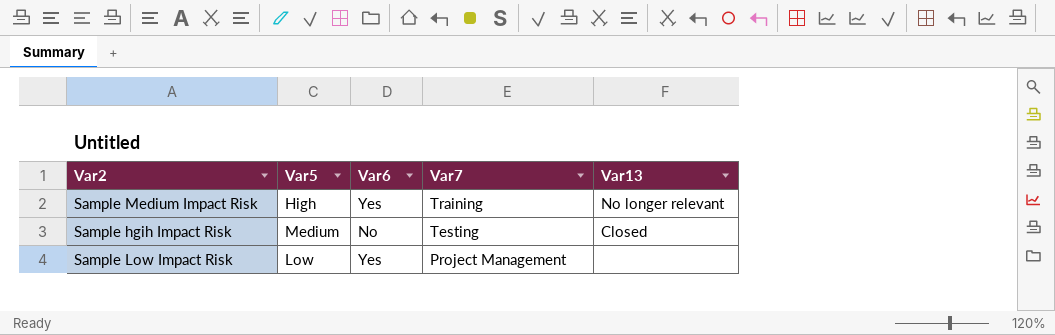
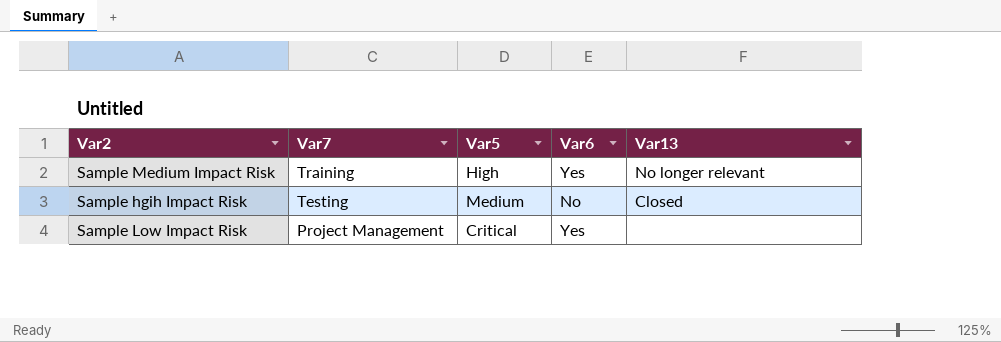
column Var7 | position: 4 -> 2
Sample Low Impact Risk | Var5: Low -> Critical

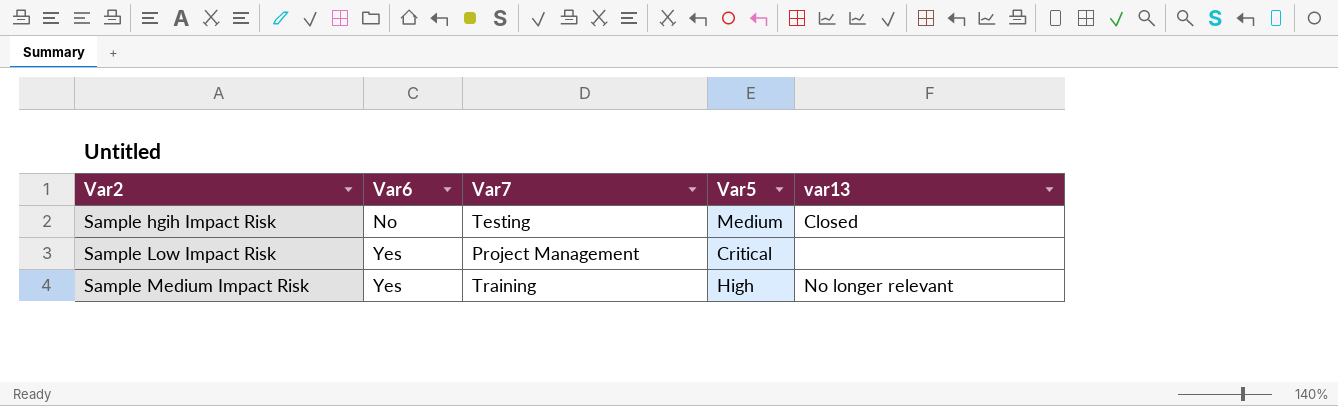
row order: Var7 descending -> Var2 ascending
column Var6 | position: 4 -> 2
column name: Var13 -> var13

